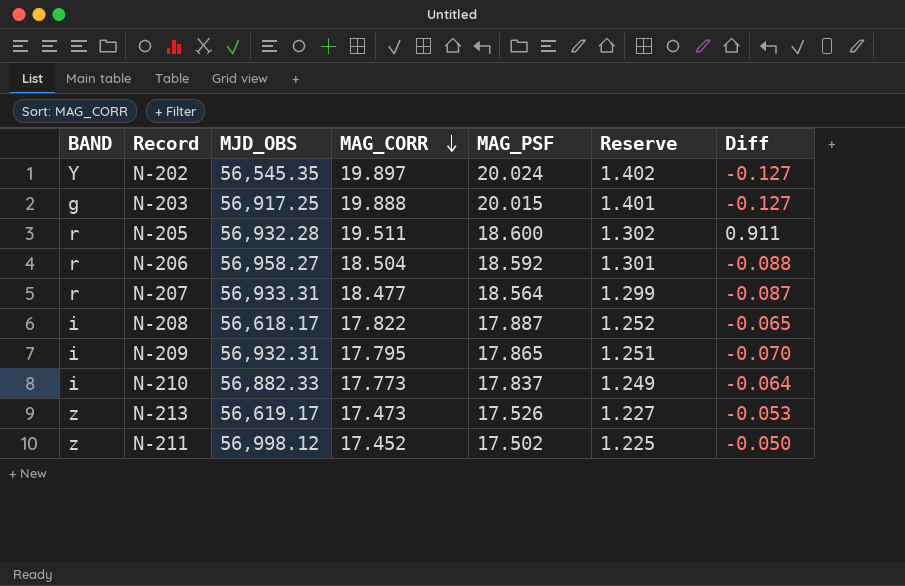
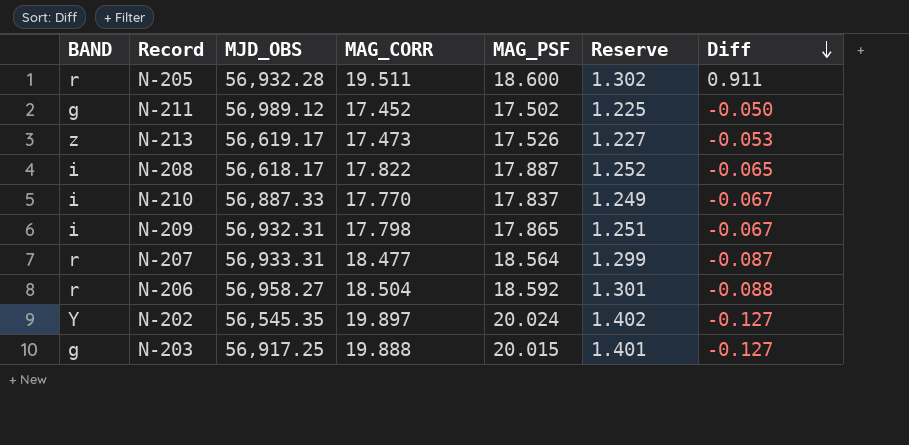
row order: MAG_CORR descending -> Diff descending
N-211 | BAND: z -> g
N-211 | MJD_OBS: 56,998.12 -> 56,989.12
N-210 | MJD_OBS: 56,882.33 -> 56,887.33
N-210 | MAG_CORR: 17.773 -> 17.770
N-210 | Diff: -0.064 -> -0.067
N-209 | MAG_CORR: 17.795 -> 17.798
N-209 | Diff: -0.070 -> -0.067

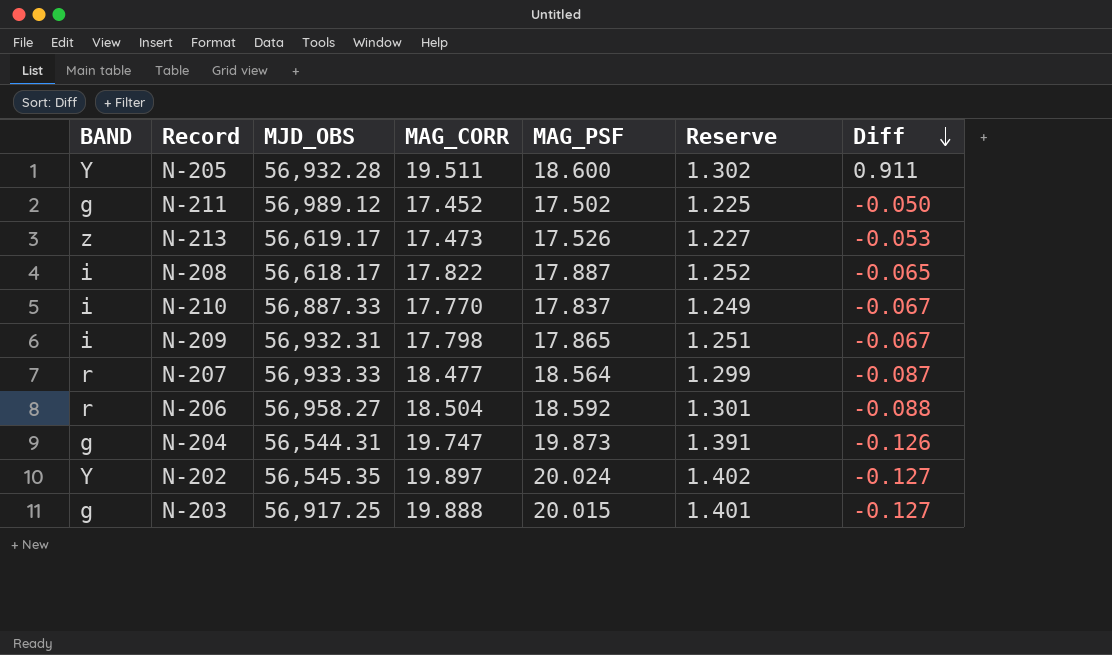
N-205 | BAND: r -> Y
N-207 | MJD_OBS: 56,933.31 -> 56,933.33
row N-204: none -> g | 56,544.31 | 19.747 | 19.873 | 1.391 | -0.126

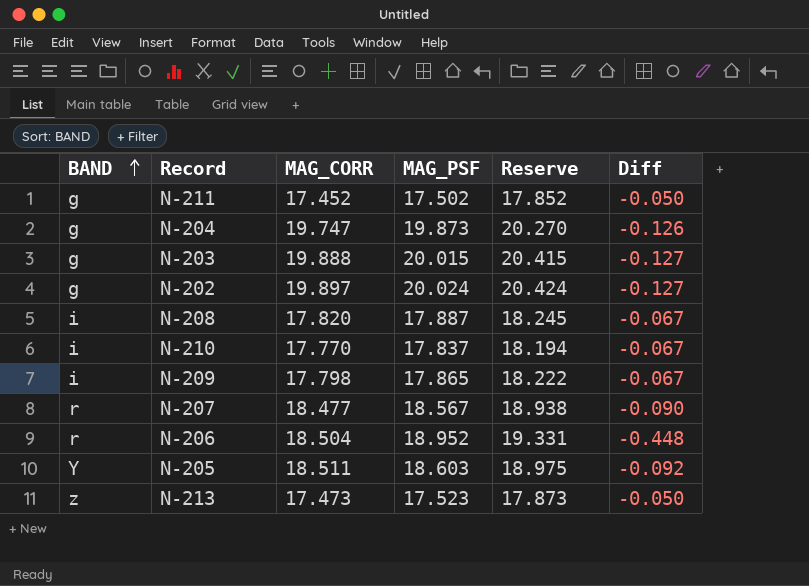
row order: Diff descending -> BAND ascending
column MJD_OBS | position: 3 -> none
column Reserve | formula: [MAG_PSF] * 0.07 -> [MAG_PSF] * 1.02
N-202 | BAND: Y -> g
N-208 | MAG_CORR: 17.822 -> 17.820
N-208 | Diff: -0.065 -> -0.067
N-207 | MAG_PSF: 18.564 -> 18.567
N-207 | Diff: -0.087 -> -0.090
N-206 | MAG_PSF: 18.592 -> 18.952
N-206 | Diff: -0.088 -> -0.448
N-205 | MAG_CORR: 19.511 -> 18.511
N-205 | MAG_PSF: 18.600 -> 18.603
N-205 | Diff: 0.911 -> -0.092
N-213 | MAG_PSF: 17.526 -> 17.523
N-213 | Diff: -0.053 -> -0.050

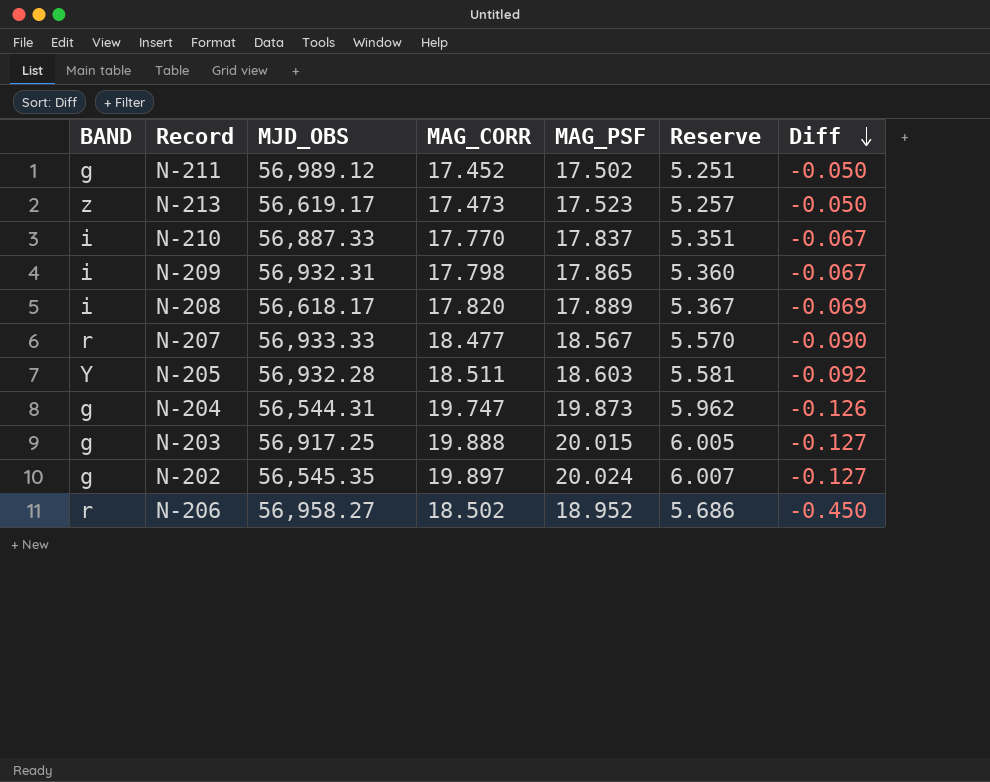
row order: BAND ascending -> Diff descending
column MJD_OBS | position: none -> 3
column Reserve | formula: [MAG_PSF] * 1.02 -> [MAG_PSF] * 0.3
N-208 | MAG_PSF: 17.887 -> 17.889
N-208 | Diff: -0.067 -> -0.069
N-206 | MAG_CORR: 18.504 -> 18.502
N-206 | Diff: -0.448 -> -0.450

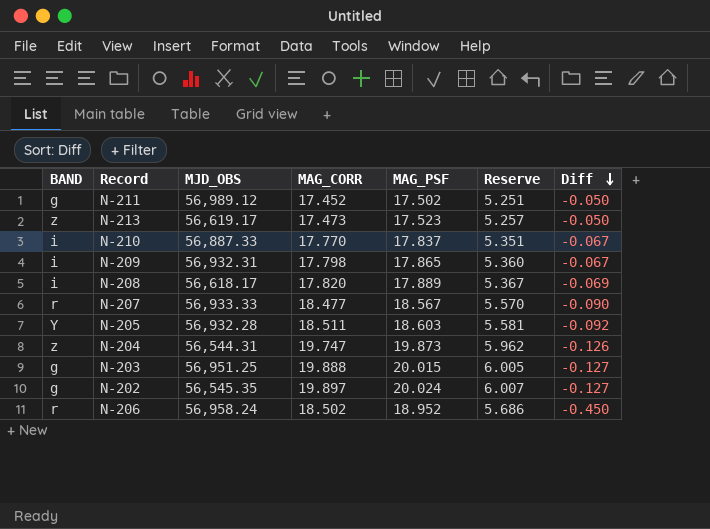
N-204 | BAND: g -> z
N-203 | MJD_OBS: 56,917.25 -> 56,951.25
N-206 | MJD_OBS: 56,958.27 -> 56,958.24

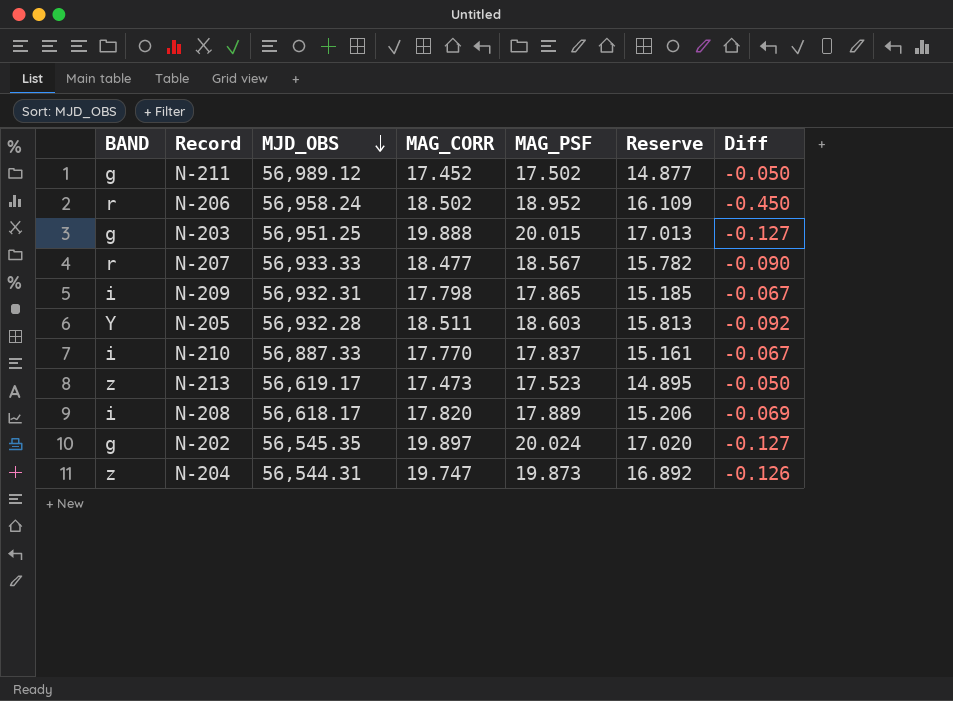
row order: Diff descending -> MJD_OBS descending
column Reserve | formula: [MAG_PSF] * 0.3 -> [MAG_PSF] * 0.85

